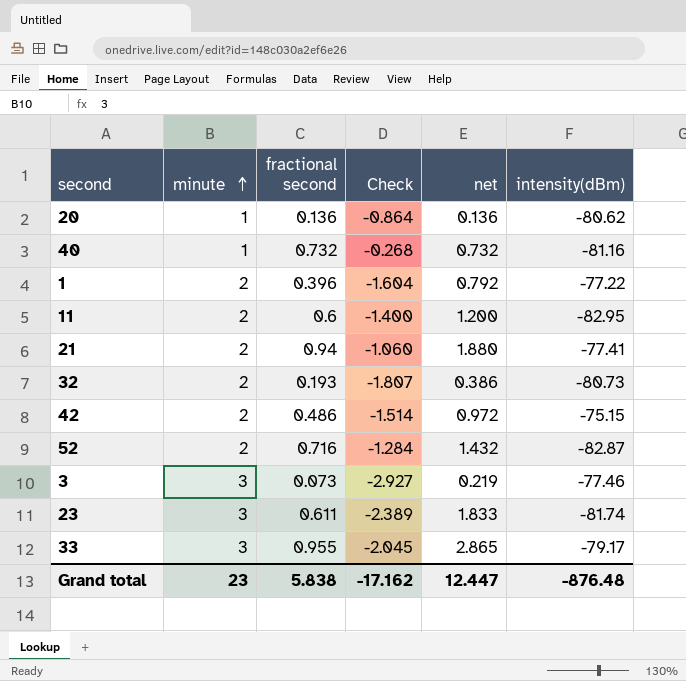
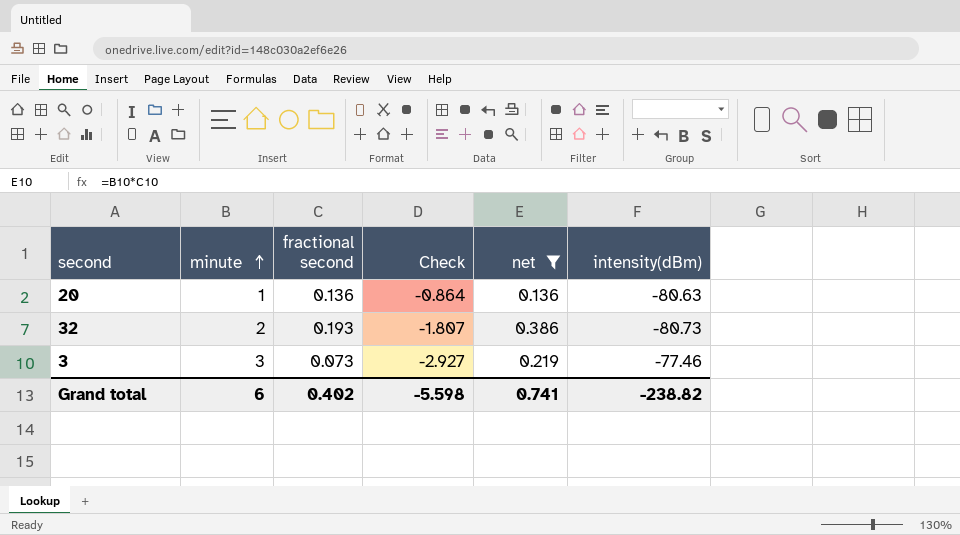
filter: none -> net <= 0.386
20 | intensity(dBm): -80.62 -> -80.63
Grand total | minute: 23 -> 6
Grand total | fractional second: 5.838 -> 0.402
Grand total | Check: -17.162 -> -5.598
Grand total | net: 12.447 -> 0.741
Grand total | intensity(dBm): -876.48 -> -238.82

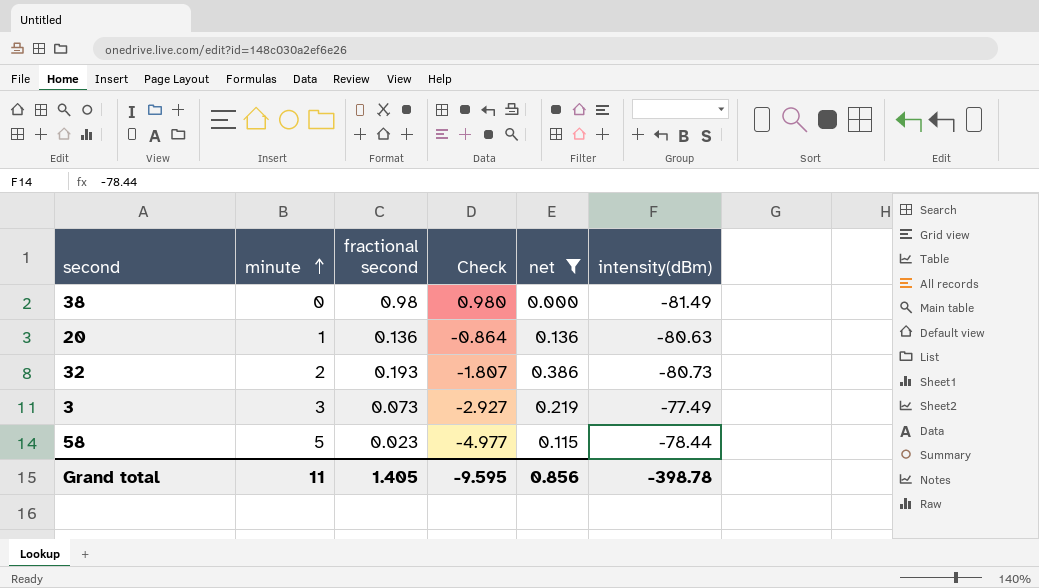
row 38: none -> 0 | 0.98 | 0.980 | 0.000 | -81.49
3 | intensity(dBm): -77.46 -> -77.49
row 58: none -> 5 | 0.023 | -4.977 | 0.115 | -78.44
Grand total | minute: 6 -> 11
Grand total | fractional second: 0.402 -> 1.405
Grand total | Check: -5.598 -> -9.595
Grand total | net: 0.741 -> 0.856
Grand total | intensity(dBm): -238.82 -> -398.78

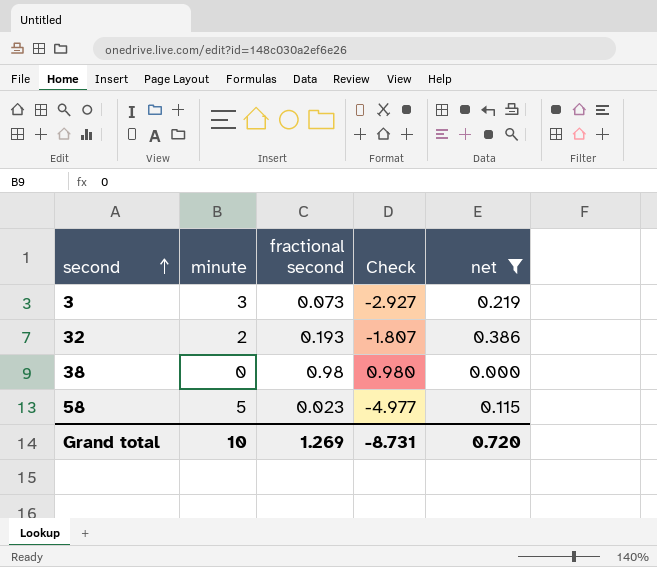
row order: minute ascending -> second ascending
column intensity(dBm) | position: 6 -> none
row 20: 1 | 0.136 | -0.864 | 0.136 | -80.63 -> none
Grand total | minute: 11 -> 10
Grand total | fractional second: 1.405 -> 1.269
Grand total | Check: -9.595 -> -8.731
Grand total | net: 0.856 -> 0.720

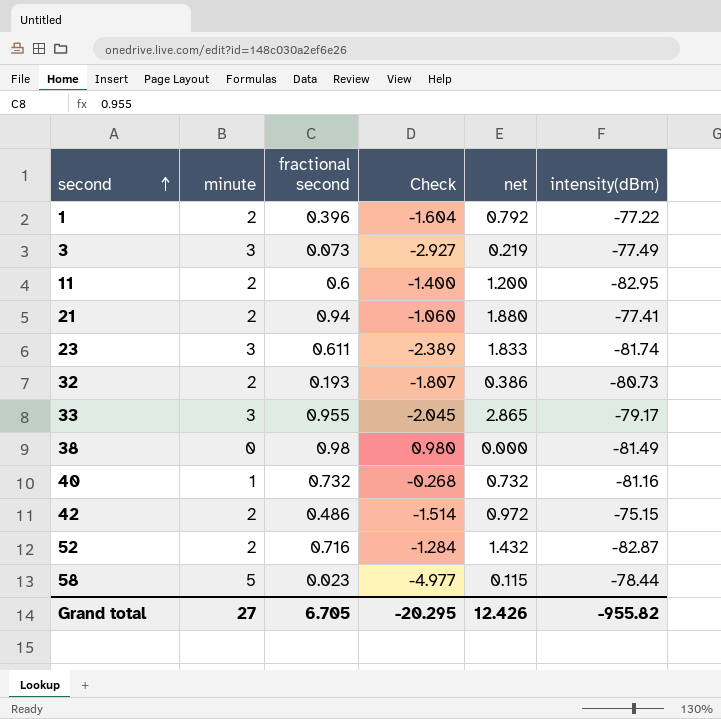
filter: net <= 0.386 -> none
column intensity(dBm) | position: none -> 6
Grand total | minute: 10 -> 27
Grand total | fractional second: 1.269 -> 6.705
Grand total | Check: -8.731 -> -20.295
Grand total | net: 0.720 -> 12.426

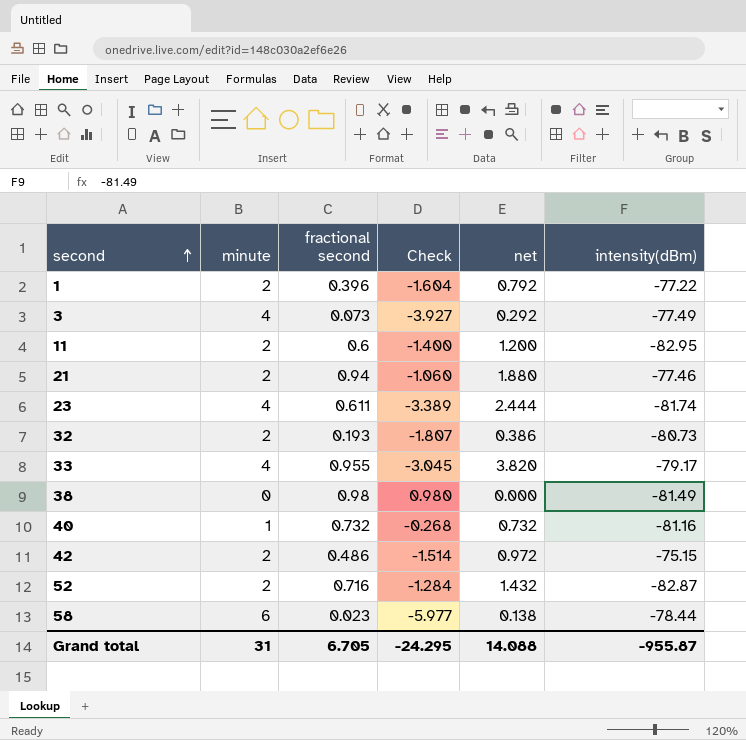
3 | minute: 3 -> 4
3 | Check: -2.927 -> -3.927
3 | net: 0.219 -> 0.292
21 | intensity(dBm): -77.41 -> -77.46
23 | minute: 3 -> 4
23 | Check: -2.389 -> -3.389
23 | net: 1.833 -> 2.444
33 | minute: 3 -> 4
33 | Check: -2.045 -> -3.045
33 | net: 2.865 -> 3.820
58 | minute: 5 -> 6
58 | Check: -4.977 -> -5.977
58 | net: 0.115 -> 0.138
Grand total | minute: 27 -> 31
Grand total | Check: -20.295 -> -24.295
Grand total | net: 12.426 -> 14.088
Grand total | intensity(dBm): -955.82 -> -955.87

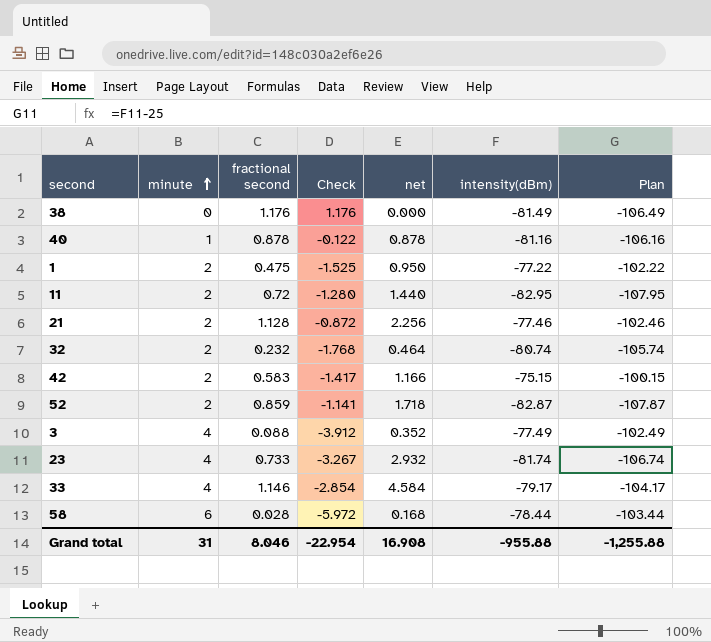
row order: second ascending -> minute ascending
column Plan | formula: none -> [intensity(dBm)] - 25
38 | fractional second: 0.98 -> 1.176
38 | Check: 0.980 -> 1.176
40 | fractional second: 0.732 -> 0.878
40 | Check: -0.268 -> -0.122
40 | net: 0.732 -> 0.878
1 | fractional second: 0.396 -> 0.475
1 | Check: -1.604 -> -1.525
1 | net: 0.792 -> 0.950
11 | fractional second: 0.6 -> 0.72
11 | Check: -1.400 -> -1.280
11 | net: 1.200 -> 1.440
21 | fractional second: 0.94 -> 1.128
21 | Check: -1.060 -> -0.872
21 | net: 1.880 -> 2.256
32 | fractional second: 0.193 -> 0.232
32 | Check: -1.807 -> -1.768
32 | net: 0.386 -> 0.464
32 | intensity(dBm): -80.73 -> -80.74
42 | fractional second: 0.486 -> 0.583
42 | Check: -1.514 -> -1.417
42 | net: 0.972 -> 1.166
52 | fractional second: 0.716 -> 0.859
52 | Check: -1.284 -> -1.141
52 | net: 1.432 -> 1.718
3 | fractional second: 0.073 -> 0.088
3 | Check: -3.927 -> -3.912
3 | net: 0.292 -> 0.352
23 | fractional second: 0.611 -> 0.733
23 | Check: -3.389 -> -3.267
23 | net: 2.444 -> 2.932
33 | fractional second: 0.955 -> 1.146
33 | Check: -3.045 -> -2.854
33 | net: 3.820 -> 4.584
58 | fractional second: 0.023 -> 0.028
58 | Check: -5.977 -> -5.972
58 | net: 0.138 -> 0.168
Grand total | fractional second: 6.705 -> 8.046
Grand total | Check: -24.295 -> -22.954
Grand total | net: 14.088 -> 16.908
Grand total | intensity(dBm): -955.87 -> -955.88

